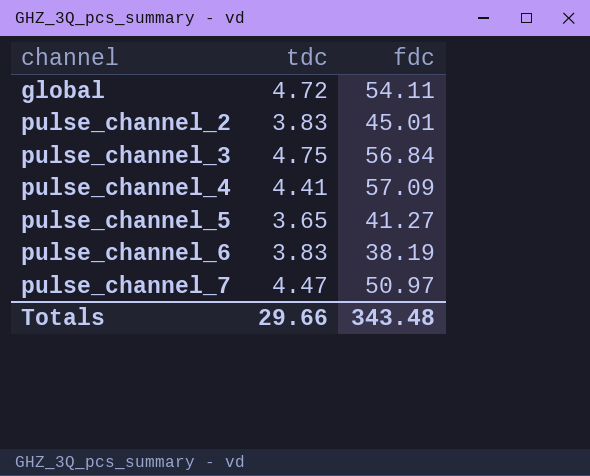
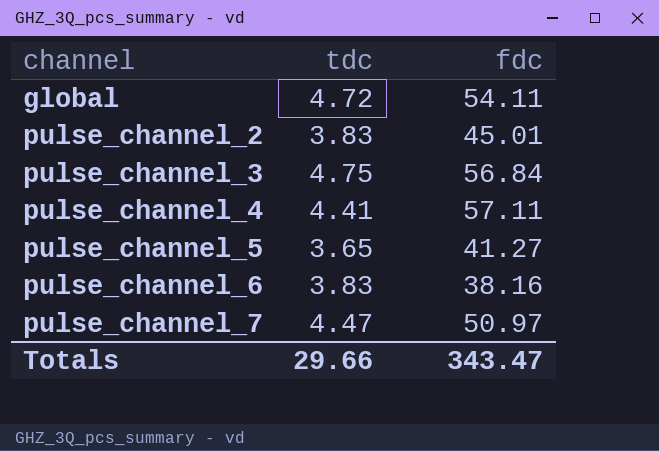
pulse_channel_4 | fdc: 57.09 -> 57.11
pulse_channel_6 | fdc: 38.19 -> 38.16
Totals | fdc: 343.48 -> 343.47

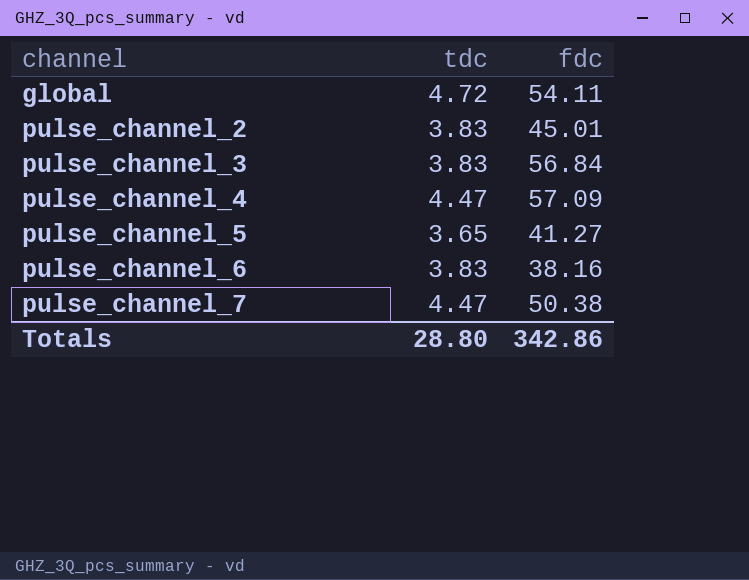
pulse_channel_3 | tdc: 4.75 -> 3.83
pulse_channel_4 | tdc: 4.41 -> 4.47
pulse_channel_4 | fdc: 57.11 -> 57.09
pulse_channel_7 | fdc: 50.97 -> 50.38
Totals | tdc: 29.66 -> 28.80
Totals | fdc: 343.47 -> 342.86

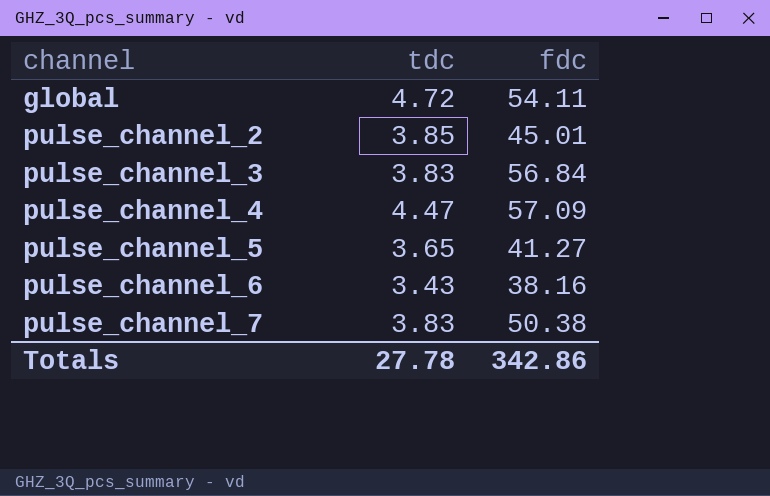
pulse_channel_2 | tdc: 3.83 -> 3.85
pulse_channel_6 | tdc: 3.83 -> 3.43
pulse_channel_7 | tdc: 4.47 -> 3.83
Totals | tdc: 28.80 -> 27.78

